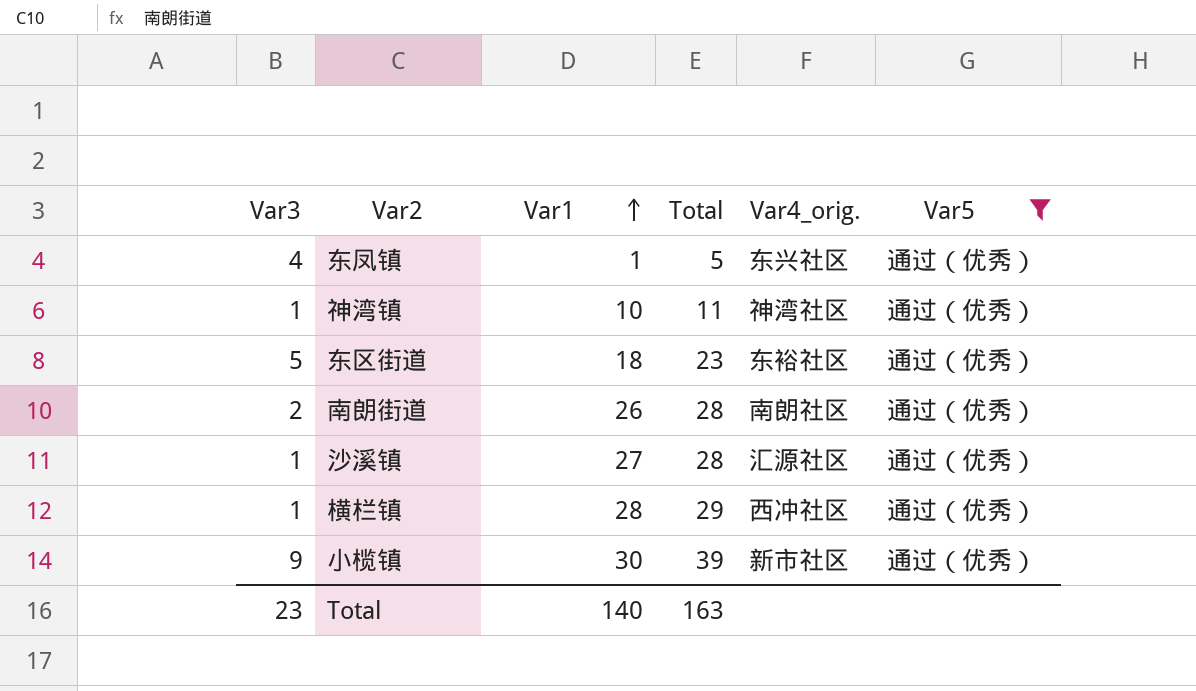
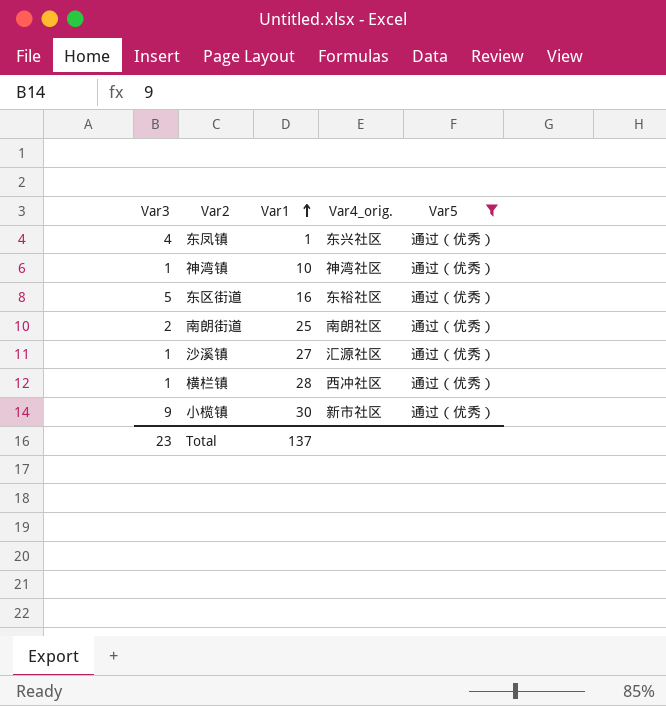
column Total | formula: [Var3] + [Var1] -> none
东区街道 | Var1: 18 -> 16
南朗街道 | Var1: 26 -> 25
Total | Var1: 140 -> 137

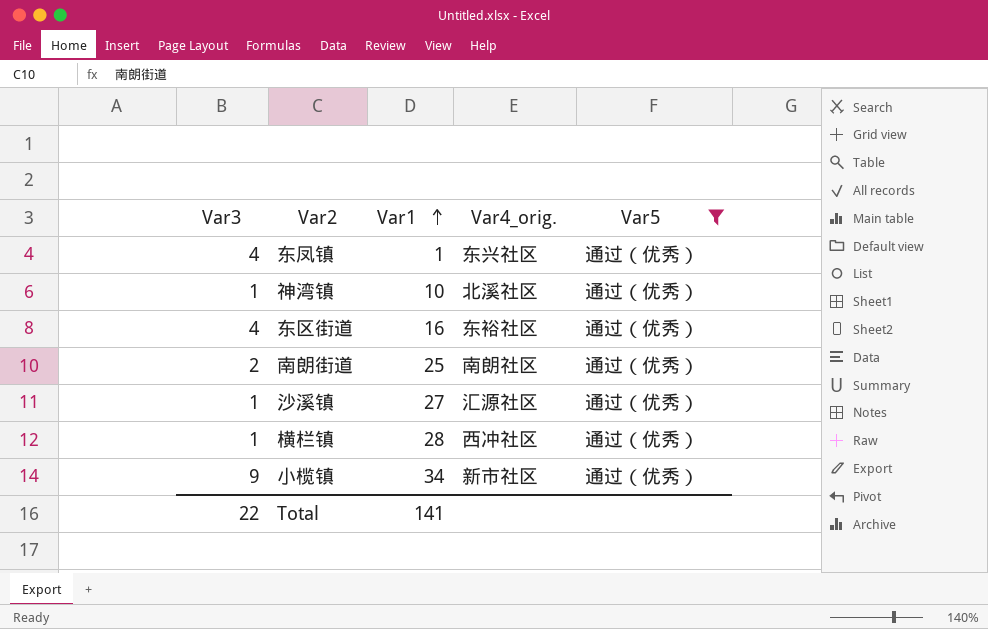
神湾镇 | Var4_orig.: 神湾社区 -> 北溪社区
东区街道 | Var3: 5 -> 4
小榄镇 | Var1: 30 -> 34
Total | Var3: 23 -> 22
Total | Var1: 137 -> 141

